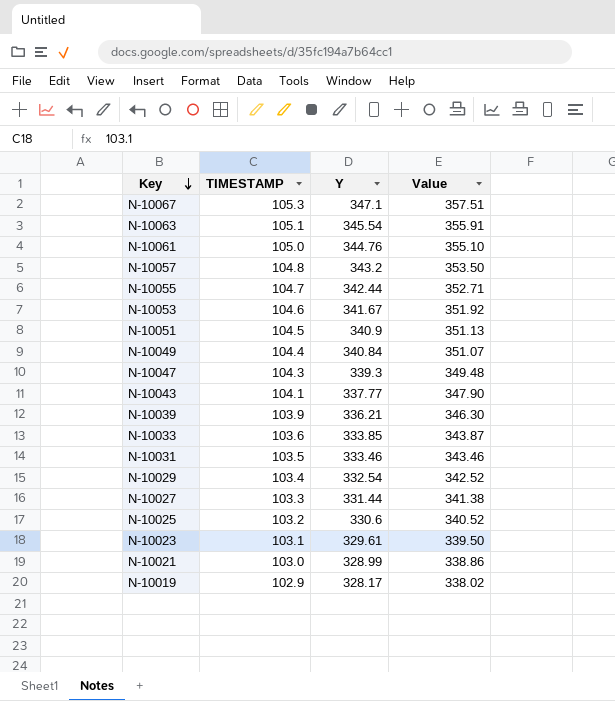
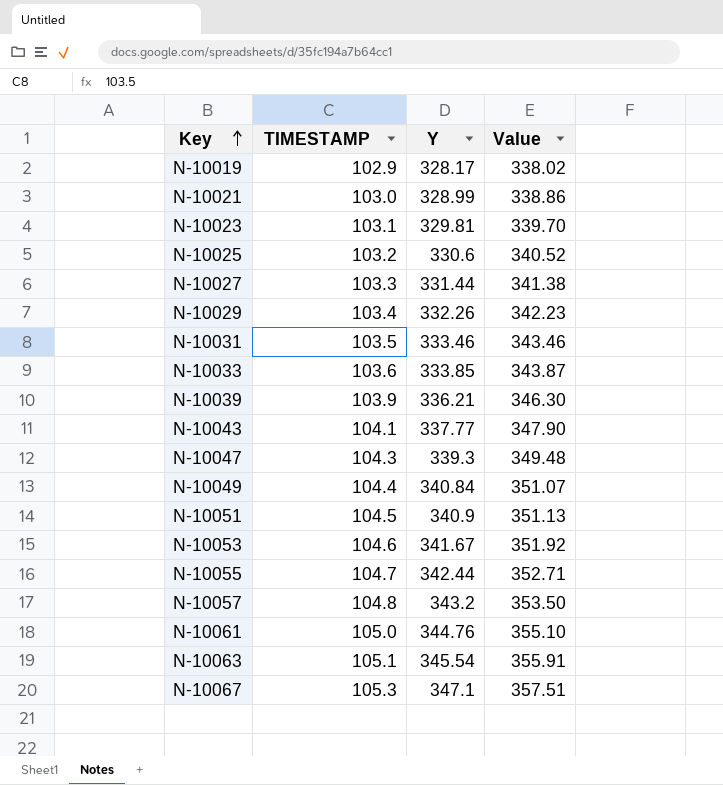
row order: Key descending -> Key ascending
N-10023 | Y: 329.61 -> 329.81
N-10023 | Value: 339.50 -> 339.70
N-10029 | Y: 332.54 -> 332.26
N-10029 | Value: 342.52 -> 342.23

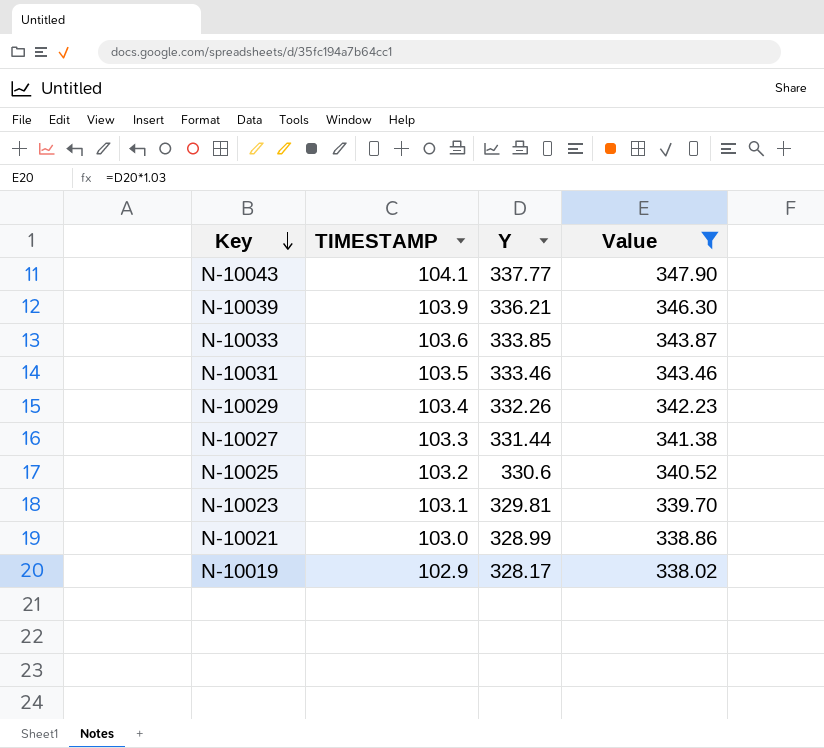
filter: none -> Value <= 347.90
row order: Key ascending -> Key descending

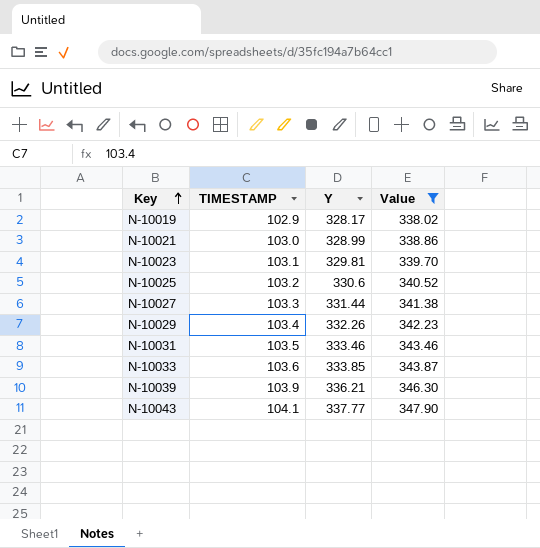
row order: Key descending -> Key ascending

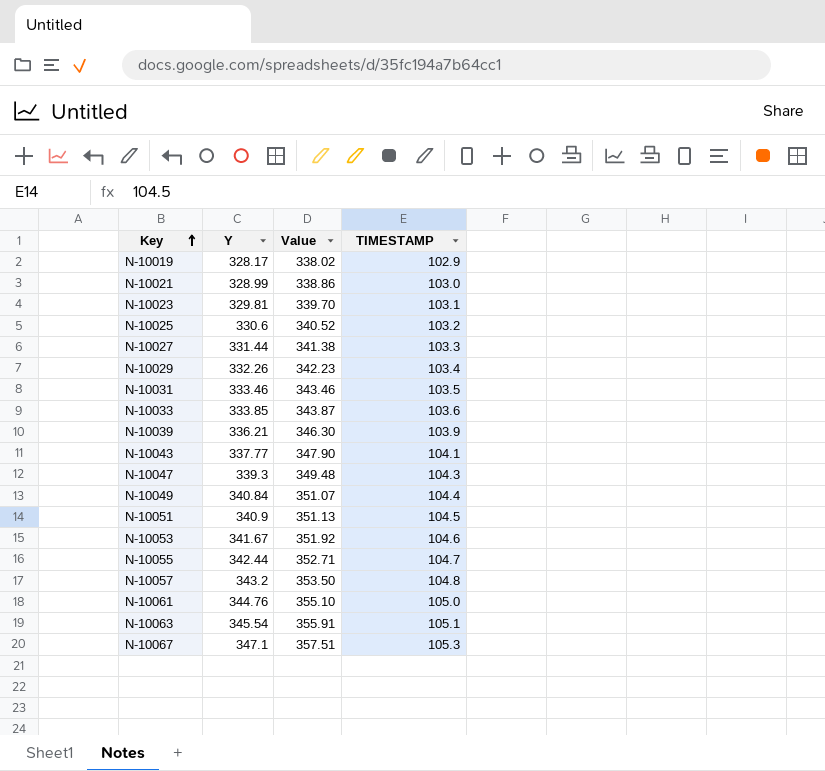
filter: Value <= 347.90 -> none
column TIMESTAMP | position: 2 -> 4

